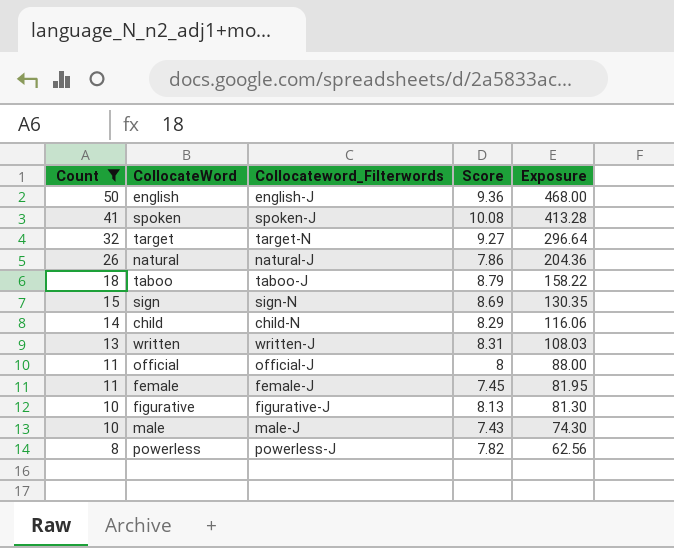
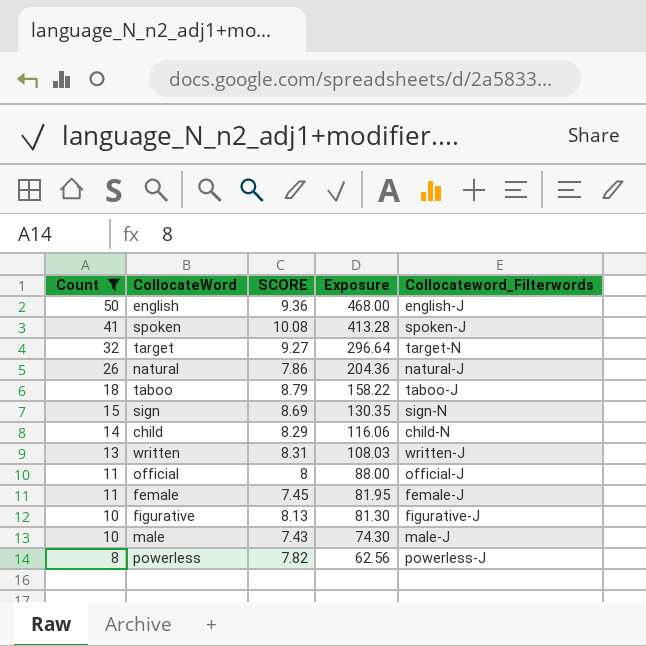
column name: Score -> SCORE
column Collocateword_Filterwords | position: 3 -> 5

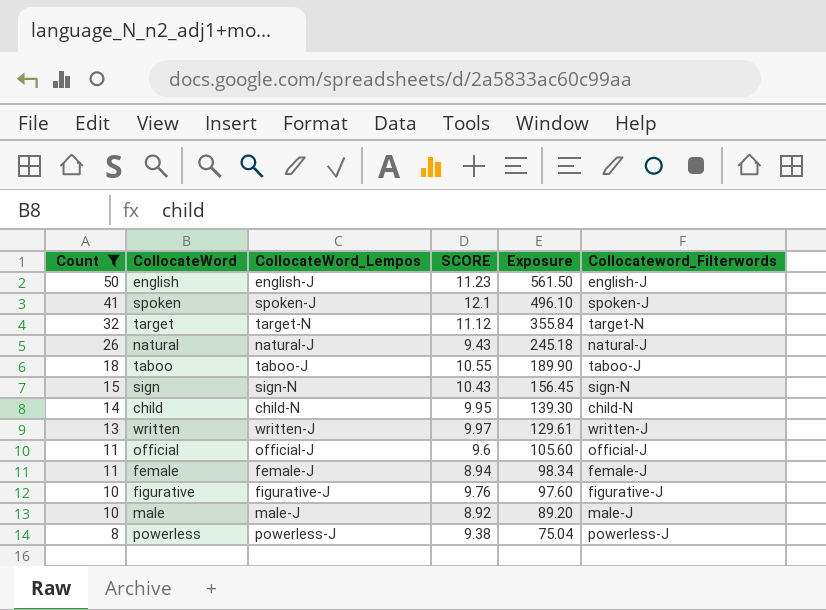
column CollocateWord_Lempos | position: none -> 3
english | SCORE: 9.36 -> 11.23
english | Exposure: 468.00 -> 561.50
spoken | SCORE: 10.08 -> 12.1
spoken | Exposure: 413.28 -> 496.10
target | SCORE: 9.27 -> 11.12
target | Exposure: 296.64 -> 355.84
natural | SCORE: 7.86 -> 9.43
natural | Exposure: 204.36 -> 245.18
taboo | SCORE: 8.79 -> 10.55
taboo | Exposure: 158.22 -> 189.90
sign | SCORE: 8.69 -> 10.43
sign | Exposure: 130.35 -> 156.45
child | SCORE: 8.29 -> 9.95
child | Exposure: 116.06 -> 139.30
written | SCORE: 8.31 -> 9.97
written | Exposure: 108.03 -> 129.61
official | SCORE: 8 -> 9.6
official | Exposure: 88.00 -> 105.60
female | SCORE: 7.45 -> 8.94
female | Exposure: 81.95 -> 98.34
figurative | SCORE: 8.13 -> 9.76
figurative | Exposure: 81.30 -> 97.60
male | SCORE: 7.43 -> 8.92
male | Exposure: 74.30 -> 89.20
powerless | SCORE: 7.82 -> 9.38
powerless | Exposure: 62.56 -> 75.04

